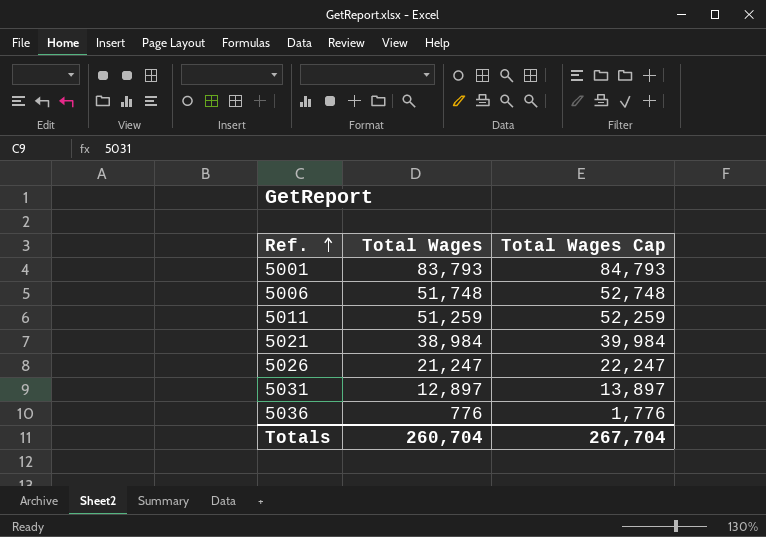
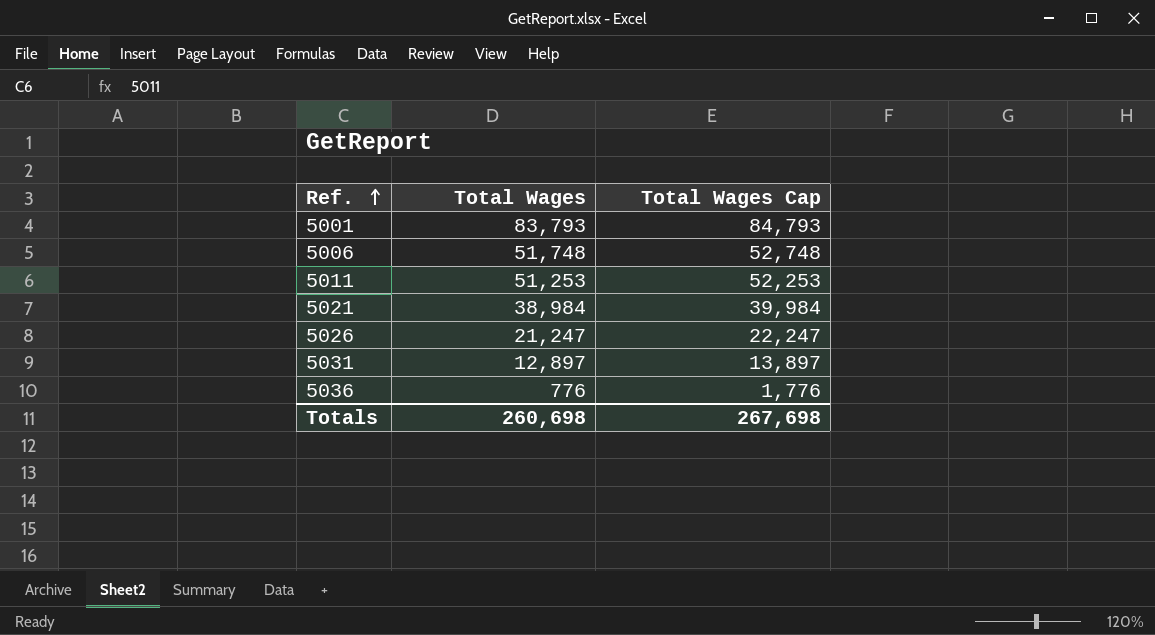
5011 | Total Wages: 51,259 -> 51,253
5011 | Total Wages Cap: 52,259 -> 52,253
Totals | Total Wages: 260,704 -> 260,698
Totals | Total Wages Cap: 267,704 -> 267,698

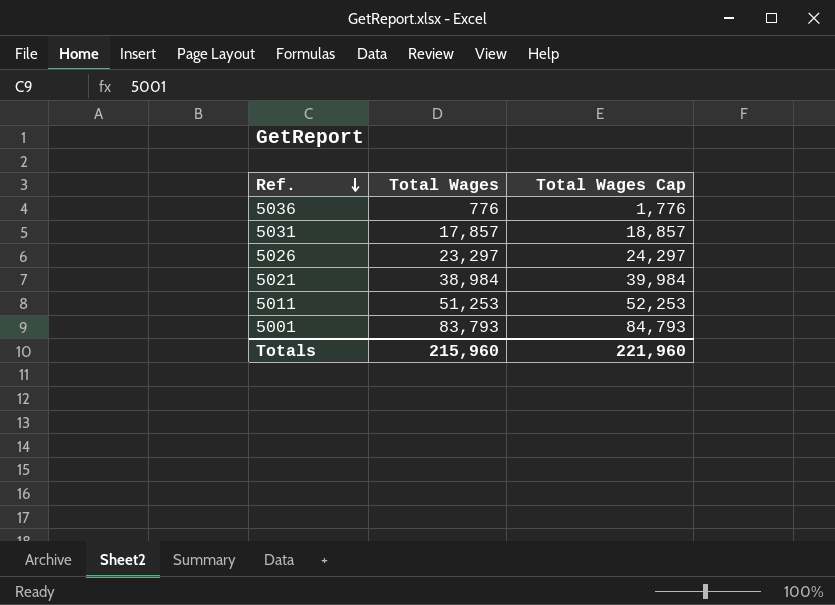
row order: Ref. ascending -> Ref. descending
row 5006: 51,748 | 52,748 -> none
5031 | Total Wages: 12,897 -> 17,857
5031 | Total Wages Cap: 13,897 -> 18,857
5026 | Total Wages: 21,247 -> 23,297
5026 | Total Wages Cap: 22,247 -> 24,297
Totals | Total Wages: 260,698 -> 215,960
Totals | Total Wages Cap: 267,698 -> 221,960

